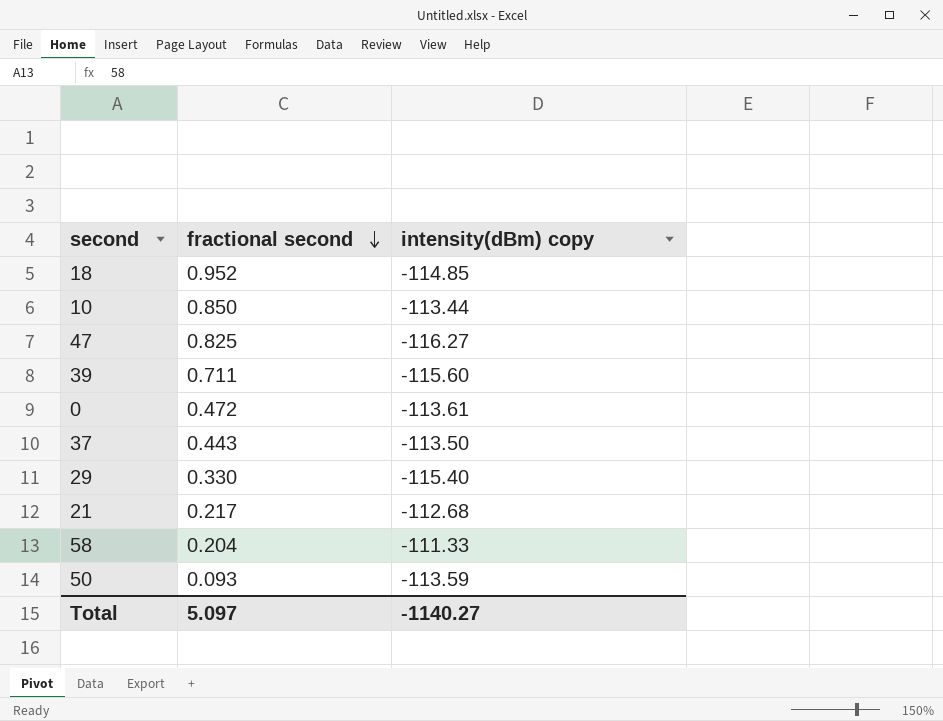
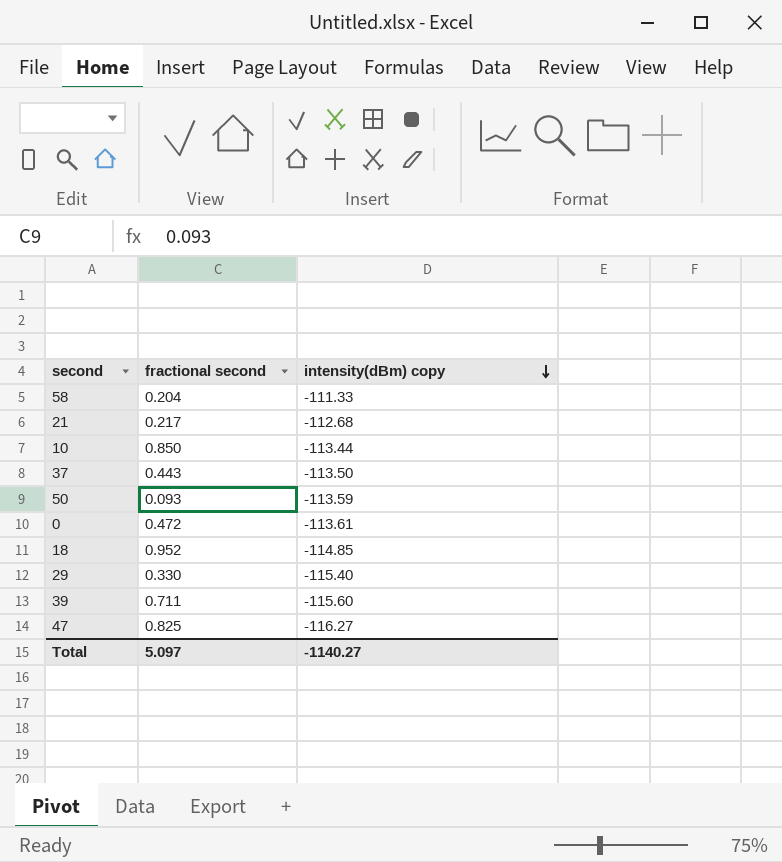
row order: fractional second descending -> intensity(dBm) copy descending

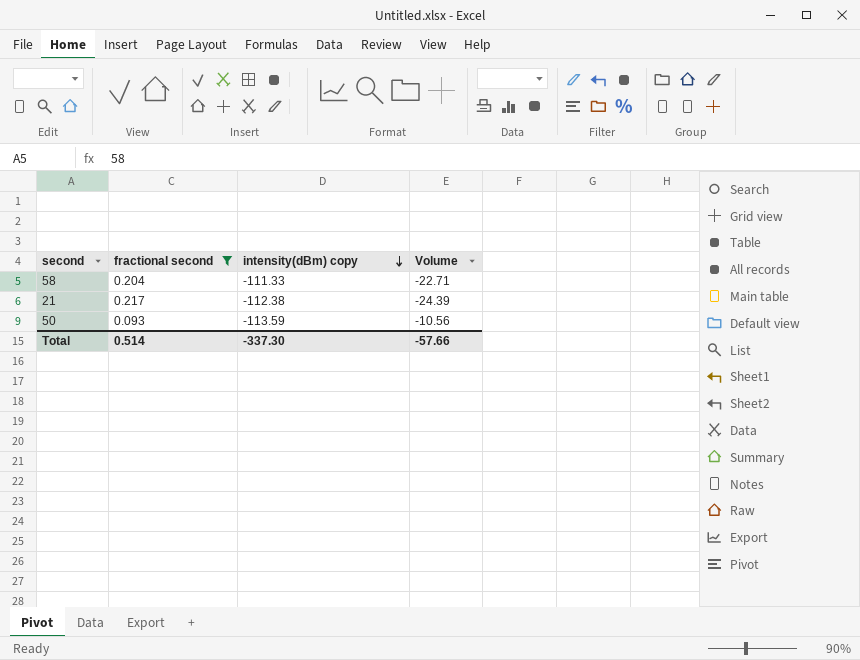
filter: none -> fractional second <= 0.217
column Volume | formula: none -> [fractional second] * [intensity(dBm) copy]
21 | intensity(dBm) copy: -112.68 -> -112.38
Total | fractional second: 5.097 -> 0.514
Total | intensity(dBm) copy: -1140.27 -> -337.30

